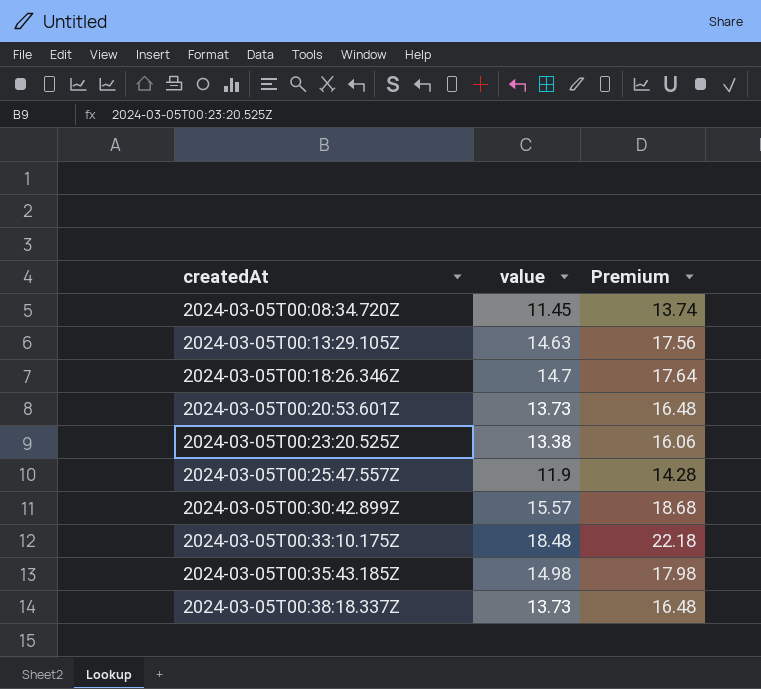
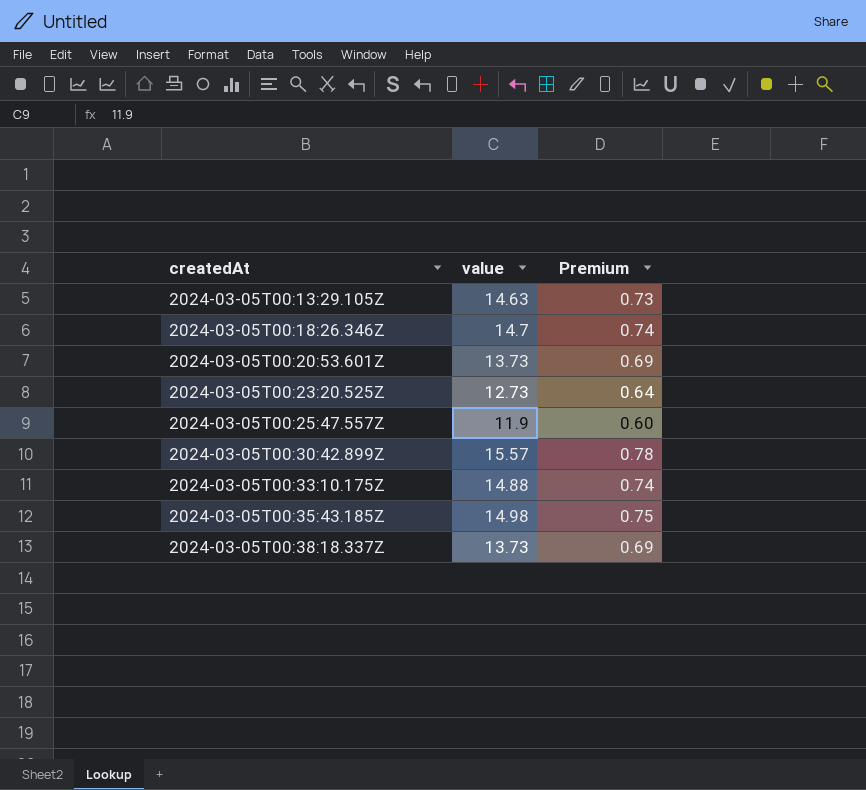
column Premium | formula: [value] * 1.2 -> [value] * 0.05
row 2024-03-05T00:08:34.720Z: 11.45 | 13.74 -> none
2024-03-05T00:23:20.525Z | value: 13.38 -> 12.73
2024-03-05T00:33:10.175Z | value: 18.48 -> 14.88

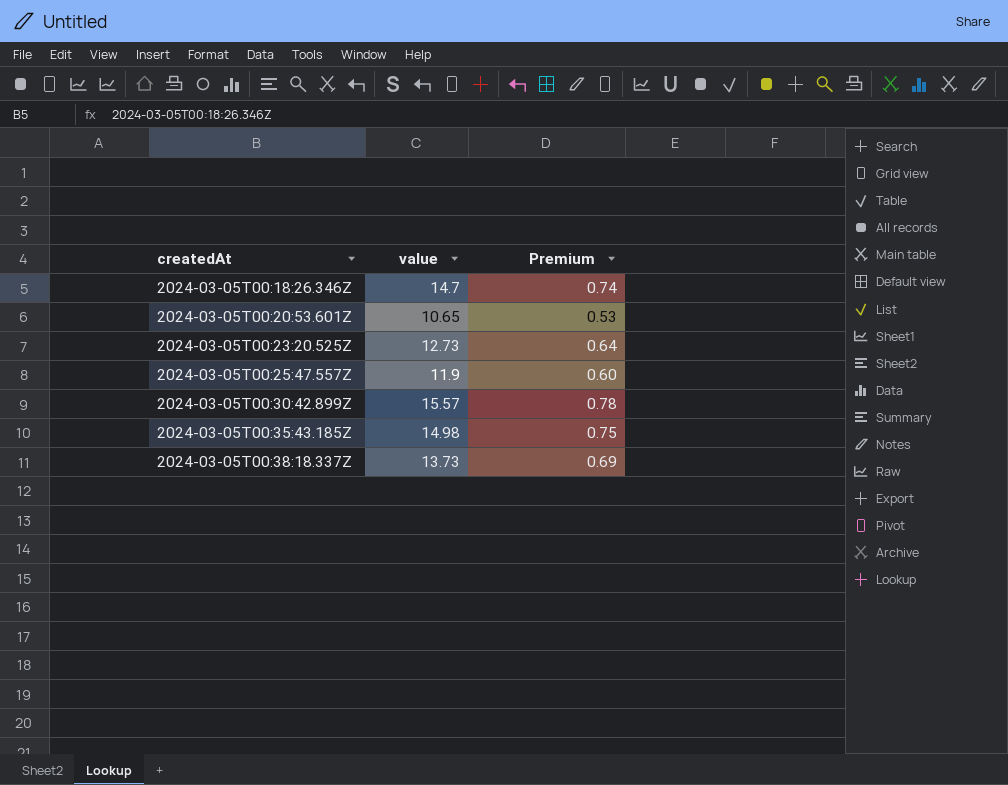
row 2024-03-05T00:13:29.105Z: 14.63 | 0.73 -> none
row 2024-03-05T00:33:10.175Z: 14.88 | 0.74 -> none
2024-03-05T00:20:53.601Z | value: 13.73 -> 10.65
2024-03-05T00:20:53.601Z | Premium: 0.69 -> 0.53

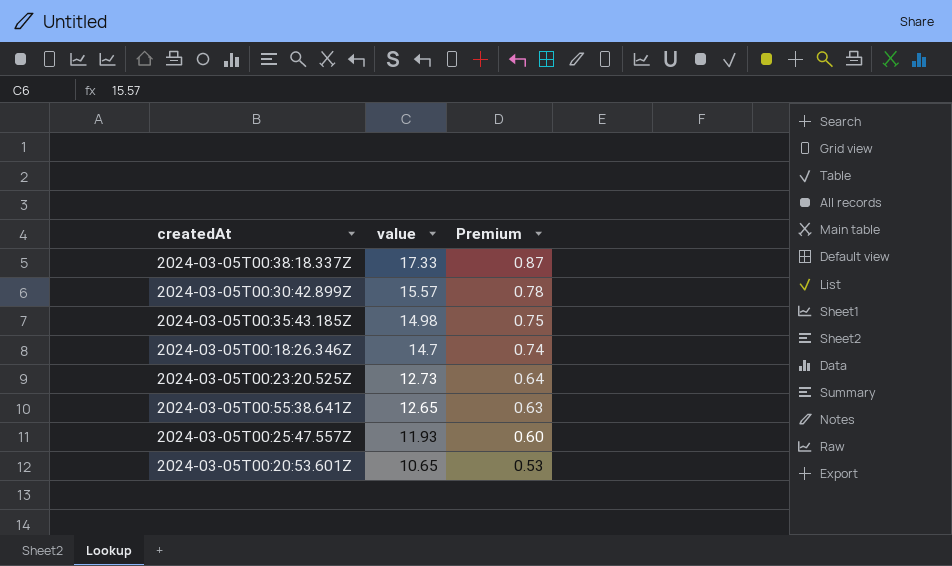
row order: createdAt ascending -> value descending
2024-03-05T00:38:18.337Z | value: 13.73 -> 17.33
2024-03-05T00:38:18.337Z | Premium: 0.69 -> 0.87
row 2024-03-05T00:55:38.641Z: none -> 12.65 | 0.63
2024-03-05T00:25:47.557Z | value: 11.9 -> 11.93

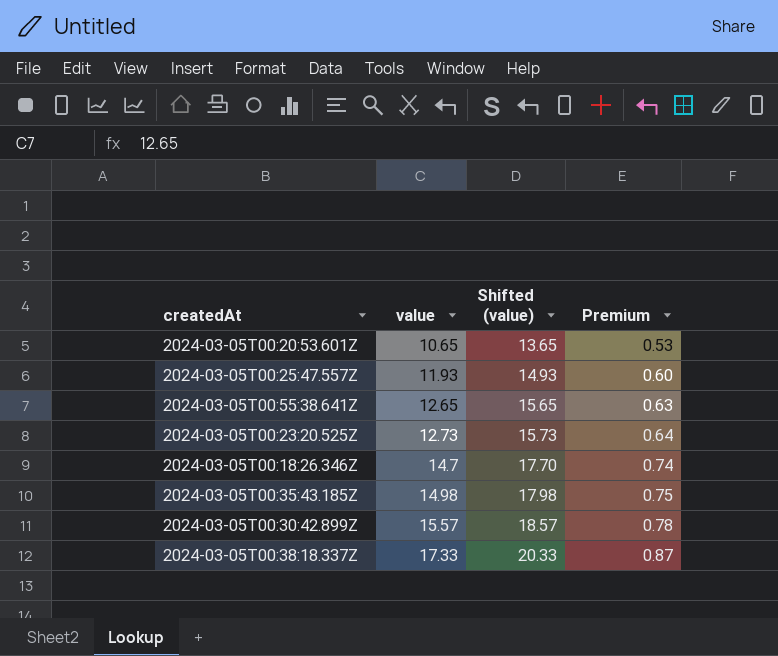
row order: value descending -> value ascending
column Shifted (value) | formula: none -> [value] + 3

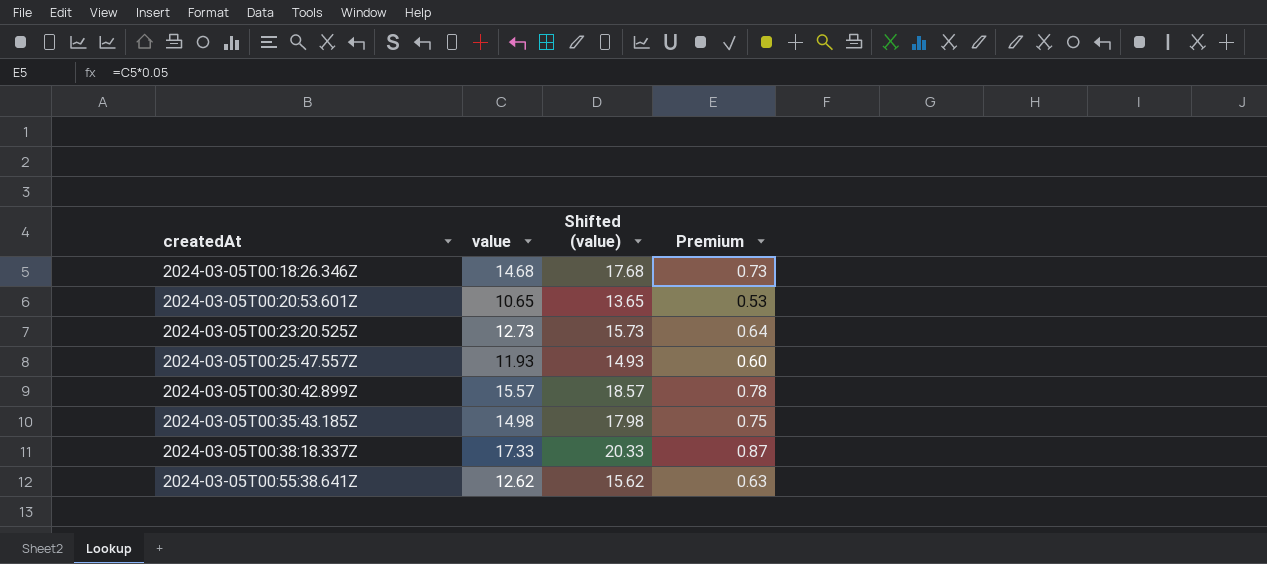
row order: value ascending -> createdAt ascending
2024-03-05T00:18:26.346Z | value: 14.7 -> 14.68
2024-03-05T00:18:26.346Z | Shifted (value): 17.70 -> 17.68
2024-03-05T00:18:26.346Z | Premium: 0.74 -> 0.73
2024-03-05T00:55:38.641Z | value: 12.65 -> 12.62
2024-03-05T00:55:38.641Z | Shifted (value): 15.65 -> 15.62

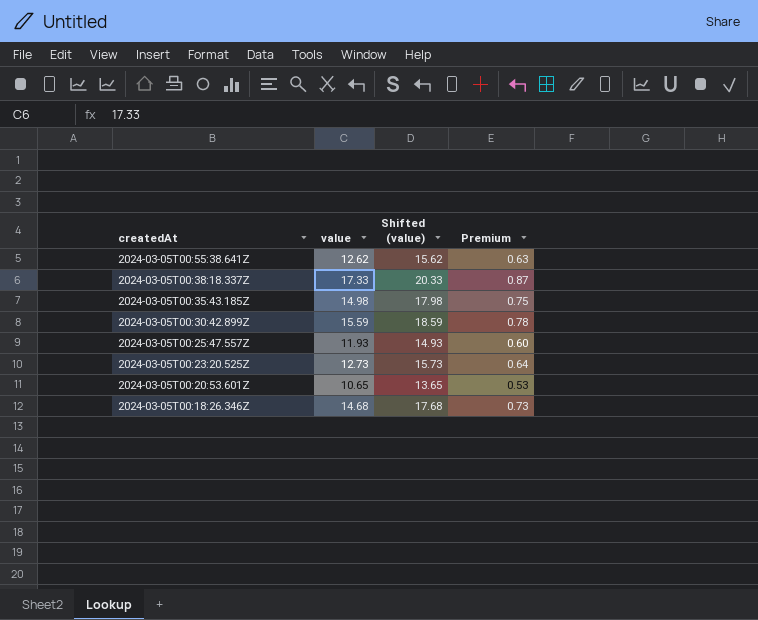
row order: createdAt ascending -> createdAt descending
2024-03-05T00:30:42.899Z | value: 15.57 -> 15.59
2024-03-05T00:30:42.899Z | Shifted (value): 18.57 -> 18.59

